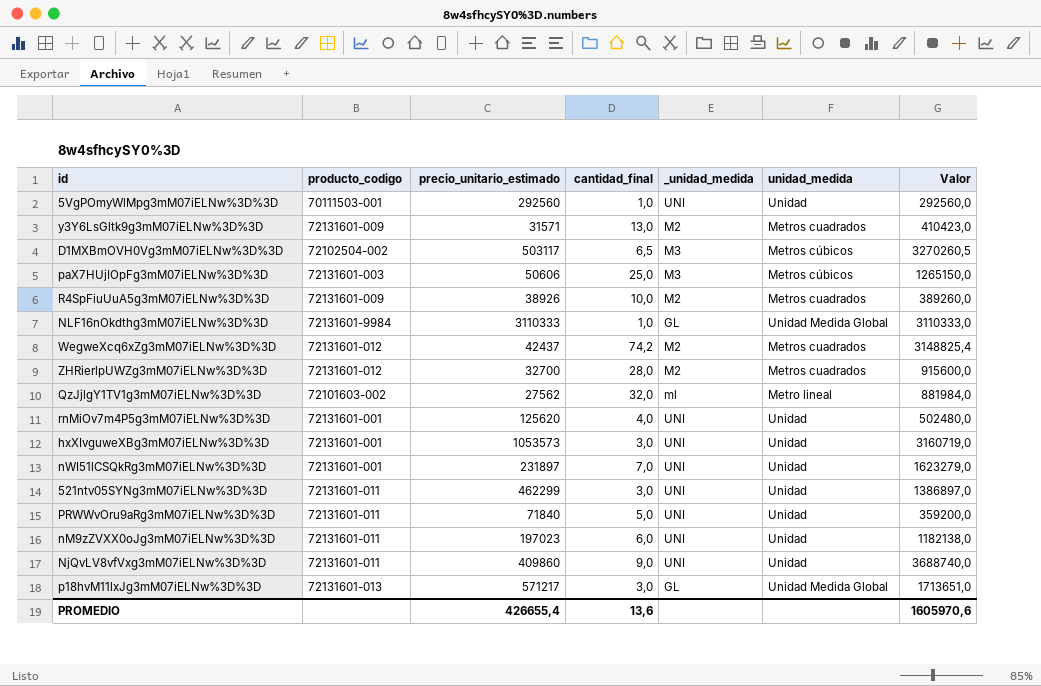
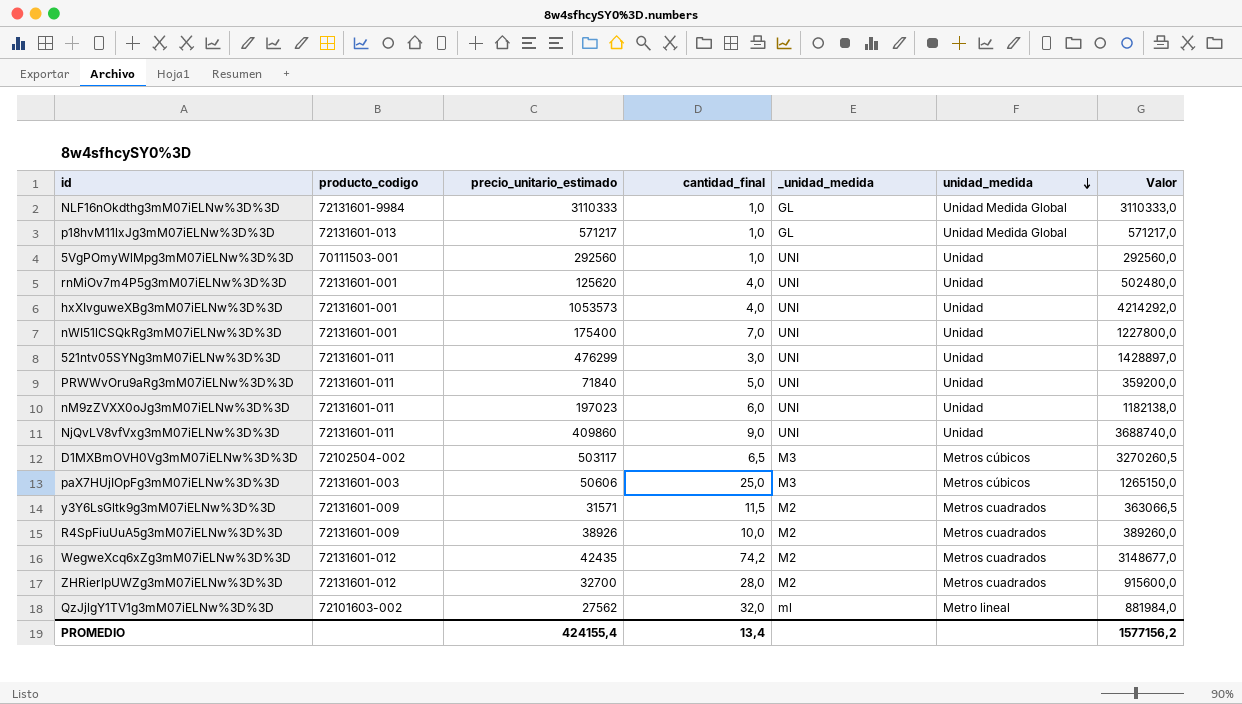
row order: none -> unidad_medida descending
p18hvM11lxJg3mM07iELNw%3D%3D | cantidad_final: 3,0 -> 1,0
p18hvM11lxJg3mM07iELNw%3D%3D | Valor: 1713651,0 -> 571217,0
hxXIvguweXBg3mM07iELNw%3D%3D | cantidad_final: 3,0 -> 4,0
hxXIvguweXBg3mM07iELNw%3D%3D | Valor: 3160719,0 -> 4214292,0
nWI51lCSQkRg3mM07iELNw%3D%3D | precio_unitario_estimado: 231897 -> 175400
nWI51lCSQkRg3mM07iELNw%3D%3D | Valor: 1623279,0 -> 1227800,0
521ntv05SYNg3mM07iELNw%3D%3D | precio_unitario_estimado: 462299 -> 476299
521ntv05SYNg3mM07iELNw%3D%3D | Valor: 1386897,0 -> 1428897,0
y3Y6LsGltk9g3mM07iELNw%3D%3D | cantidad_final: 13,0 -> 11,5
y3Y6LsGltk9g3mM07iELNw%3D%3D | Valor: 410423,0 -> 363066,5
WegweXcq6xZg3mM07iELNw%3D%3D | precio_unitario_estimado: 42437 -> 42435
WegweXcq6xZg3mM07iELNw%3D%3D | Valor: 3148825,4 -> 3148677,0
PROMEDIO | precio_unitario_estimado: 426655,4 -> 424155,4
PROMEDIO | cantidad_final: 13,6 -> 13,4
PROMEDIO | Valor: 1605970,6 -> 1577156,2

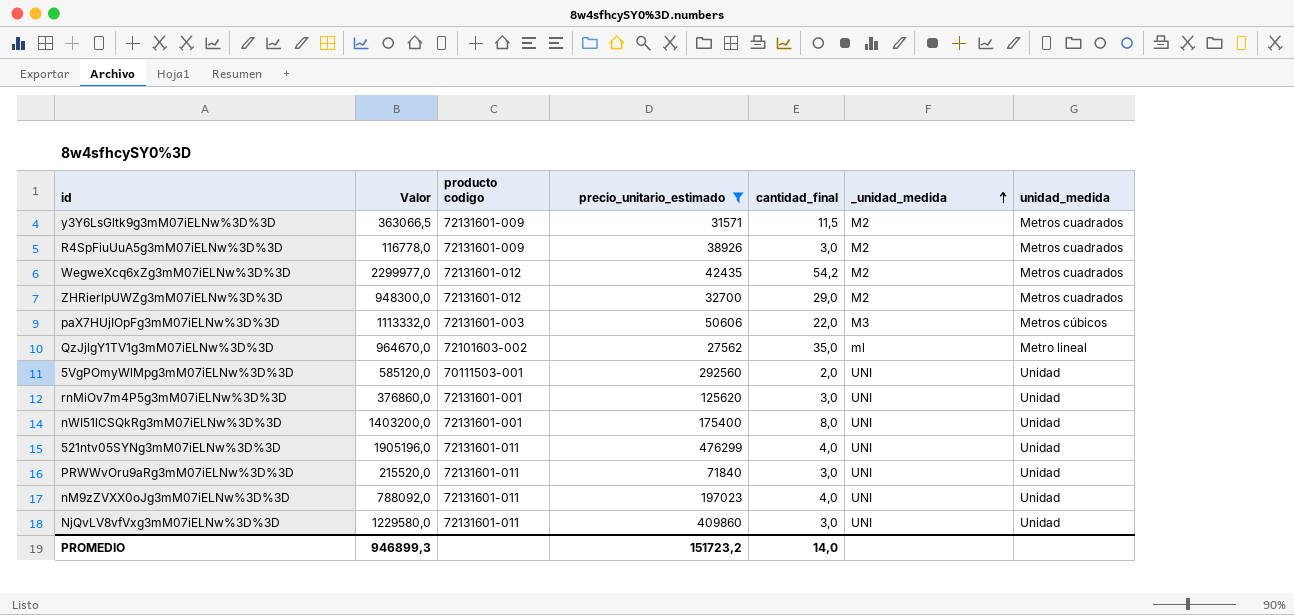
filter: none -> precio_unitario_estimado <= 476299
row order: unidad_medida descending -> _unidad_medida ascending
column Valor | position: 7 -> 2
column name: producto_codigo -> producto codigo
R4SpFiuUuA5g3mM07iELNw%3D%3D | Valor: 389260,0 -> 116778,0
R4SpFiuUuA5g3mM07iELNw%3D%3D | cantidad_final: 10,0 -> 3,0
WegweXcq6xZg3mM07iELNw%3D%3D | Valor: 3148677,0 -> 2299977,0
WegweXcq6xZg3mM07iELNw%3D%3D | cantidad_final: 74,2 -> 54,2
ZHRierlpUWZg3mM07iELNw%3D%3D | Valor: 915600,0 -> 948300,0
ZHRierlpUWZg3mM07iELNw%3D%3D | cantidad_final: 28,0 -> 29,0
paX7HUjIOpFg3mM07iELNw%3D%3D | Valor: 1265150,0 -> 1113332,0
paX7HUjIOpFg3mM07iELNw%3D%3D | cantidad_final: 25,0 -> 22,0
QzJjlgY1TV1g3mM07iELNw%3D%3D | Valor: 881984,0 -> 964670,0
QzJjlgY1TV1g3mM07iELNw%3D%3D | cantidad_final: 32,0 -> 35,0
5VgPOmyWlMpg3mM07iELNw%3D%3D | Valor: 292560,0 -> 585120,0
5VgPOmyWlMpg3mM07iELNw%3D%3D | cantidad_final: 1,0 -> 2,0
rnMiOv7m4P5g3mM07iELNw%3D%3D | Valor: 502480,0 -> 376860,0
rnMiOv7m4P5g3mM07iELNw%3D%3D | cantidad_final: 4,0 -> 3,0
nWI51lCSQkRg3mM07iELNw%3D%3D | Valor: 1227800,0 -> 1403200,0
nWI51lCSQkRg3mM07iELNw%3D%3D | cantidad_final: 7,0 -> 8,0
521ntv05SYNg3mM07iELNw%3D%3D | Valor: 1428897,0 -> 1905196,0
521ntv05SYNg3mM07iELNw%3D%3D | cantidad_final: 3,0 -> 4,0
PRWWvOru9aRg3mM07iELNw%3D%3D | Valor: 359200,0 -> 215520,0
PRWWvOru9aRg3mM07iELNw%3D%3D | cantidad_final: 5,0 -> 3,0
nM9zZVXX0oJg3mM07iELNw%3D%3D | Valor: 1182138,0 -> 788092,0
nM9zZVXX0oJg3mM07iELNw%3D%3D | cantidad_final: 6,0 -> 4,0
NjQvLV8vfVxg3mM07iELNw%3D%3D | Valor: 3688740,0 -> 1229580,0
NjQvLV8vfVxg3mM07iELNw%3D%3D | cantidad_final: 9,0 -> 3,0
PROMEDIO | Valor: 1577156,2 -> 946899,3
PROMEDIO | precio_unitario_estimado: 424155,4 -> 151723,2
PROMEDIO | cantidad_final: 13,4 -> 14,0

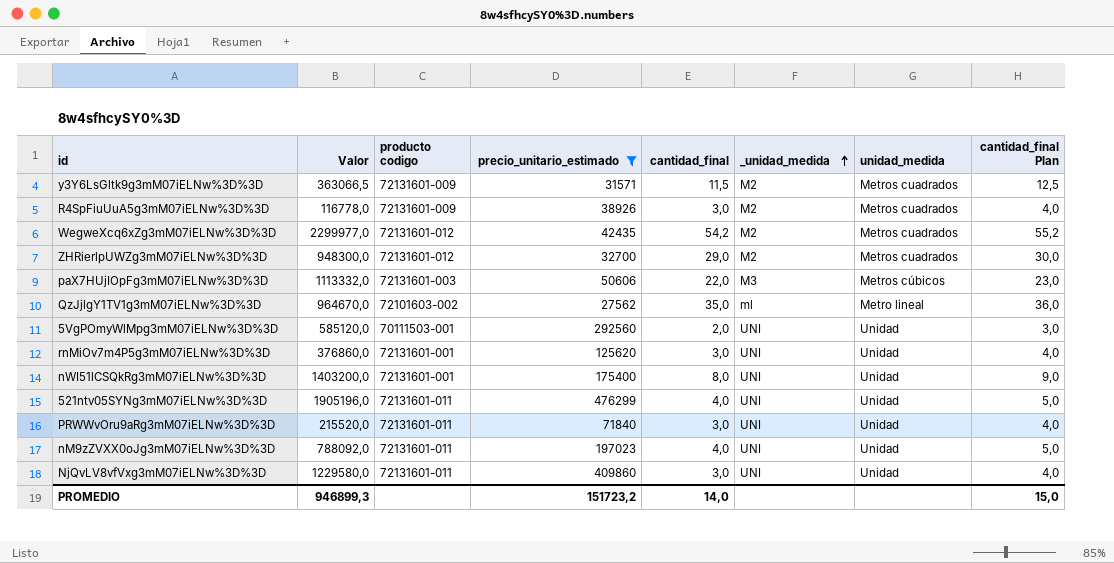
column cantidad_final Plan | formula: none -> [cantidad_final] + 1

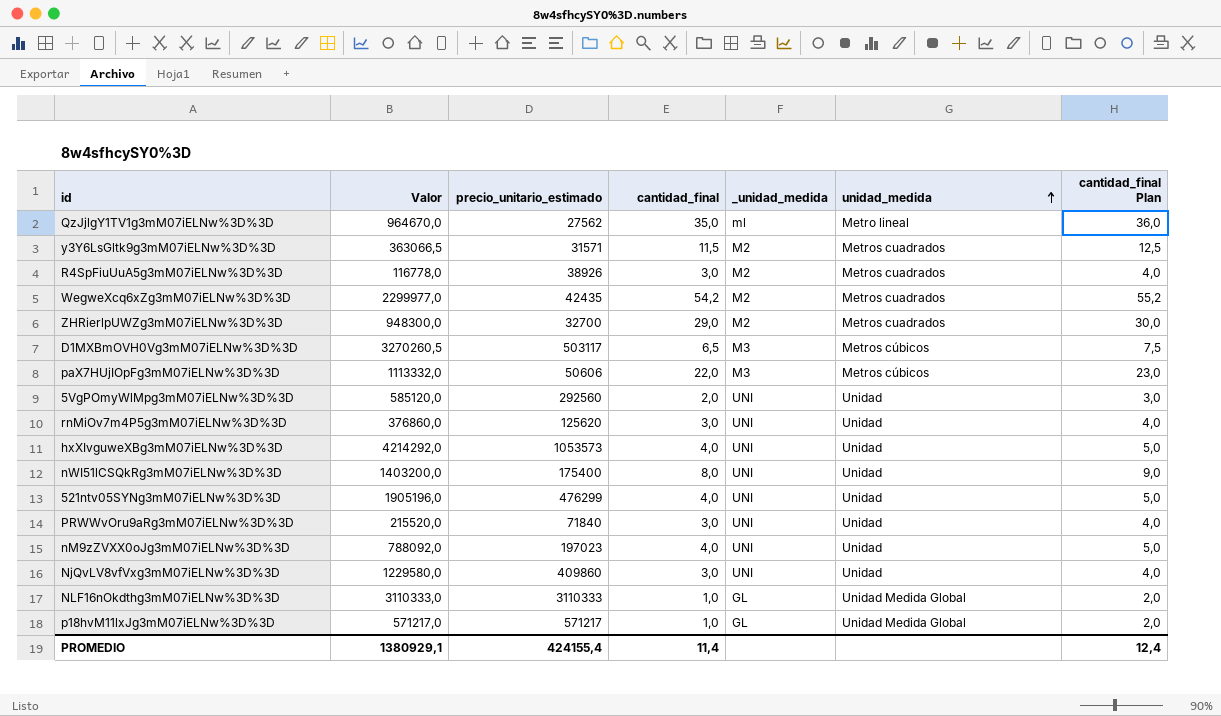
filter: precio_unitario_estimado <= 476299 -> none
row order: _unidad_medida ascending -> unidad_medida ascending
column producto codigo | position: 3 -> none
PROMEDIO | Valor: 946899,3 -> 1380929,1
PROMEDIO | precio_unitario_estimado: 151723,2 -> 424155,4
PROMEDIO | cantidad_final: 14,0 -> 11,4
PROMEDIO | cantidad_final Plan: 15,0 -> 12,4

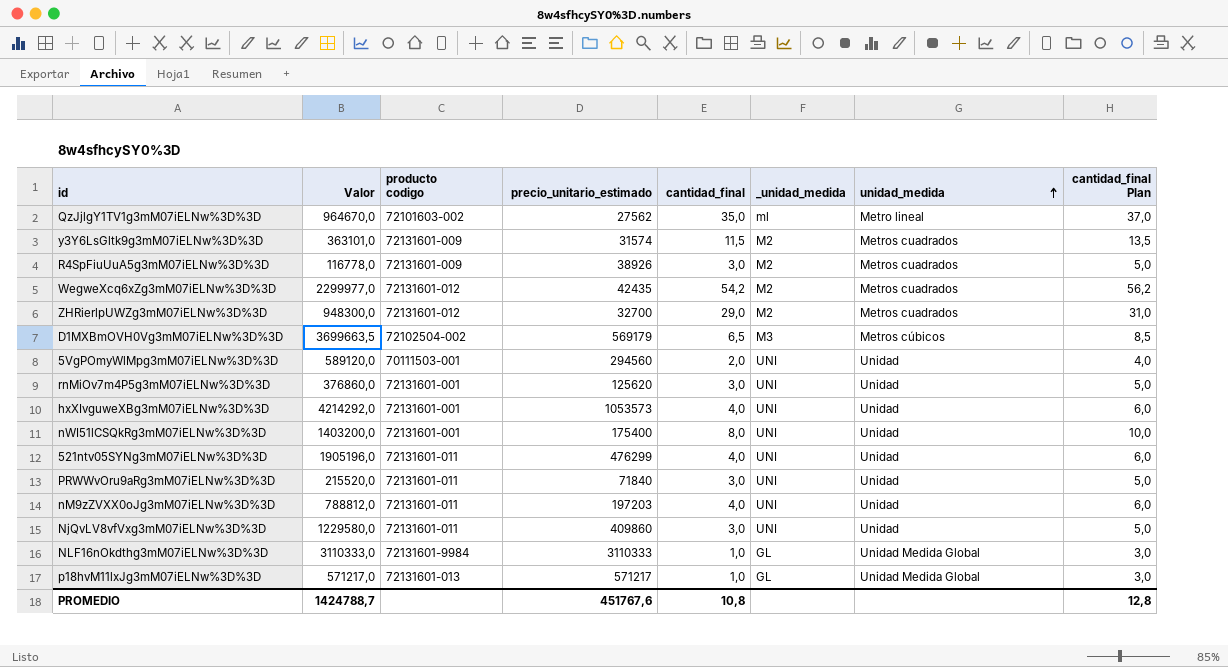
column producto codigo | position: none -> 3
column cantidad_final Plan | formula: [cantidad_final] + 1 -> [cantidad_final] + 2
row paX7HUjIOpFg3mM07iELNw%3D%3D: 1113332,0 | 50606 | 22,0 | M3 | Metros cúbicos | 23,0 -> none
y3Y6LsGltk9g3mM07iELNw%3D%3D | Valor: 363066,5 -> 363101,0
y3Y6LsGltk9g3mM07iELNw%3D%3D | precio_unitario_estimado: 31571 -> 31574
D1MXBmOVH0Vg3mM07iELNw%3D%3D | Valor: 3270260,5 -> 3699663,5
D1MXBmOVH0Vg3mM07iELNw%3D%3D | precio_unitario_estimado: 503117 -> 569179
5VgPOmyWlMpg3mM07iELNw%3D%3D | Valor: 585120,0 -> 589120,0
5VgPOmyWlMpg3mM07iELNw%3D%3D | precio_unitario_estimado: 292560 -> 294560
nM9zZVXX0oJg3mM07iELNw%3D%3D | Valor: 788092,0 -> 788812,0
nM9zZVXX0oJg3mM07iELNw%3D%3D | precio_unitario_estimado: 197023 -> 197203
PROMEDIO | Valor: 1380929,1 -> 1424788,7
PROMEDIO | precio_unitario_estimado: 424155,4 -> 451767,6
PROMEDIO | cantidad_final: 11,4 -> 10,8
PROMEDIO | cantidad_final Plan: 12,4 -> 12,8

